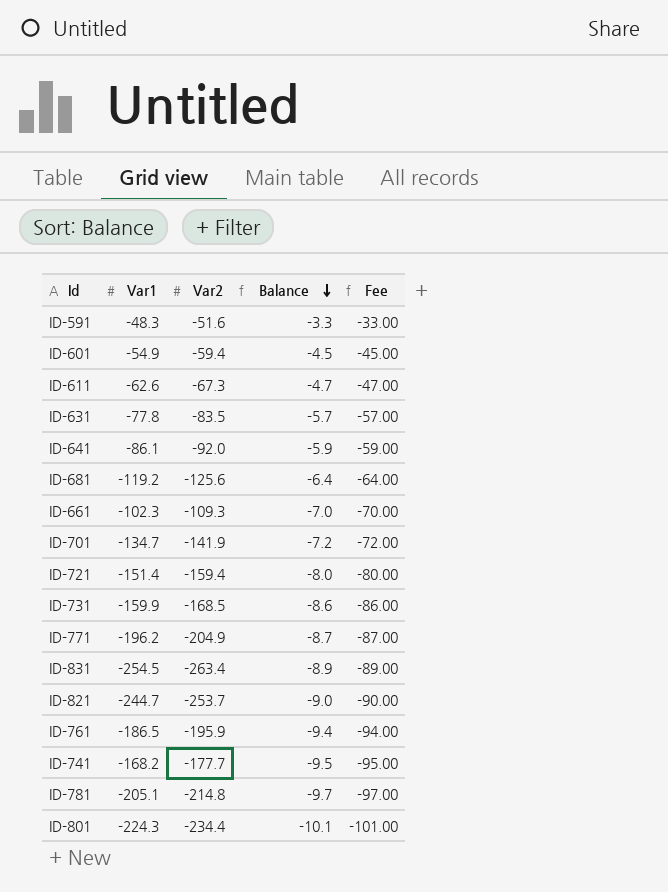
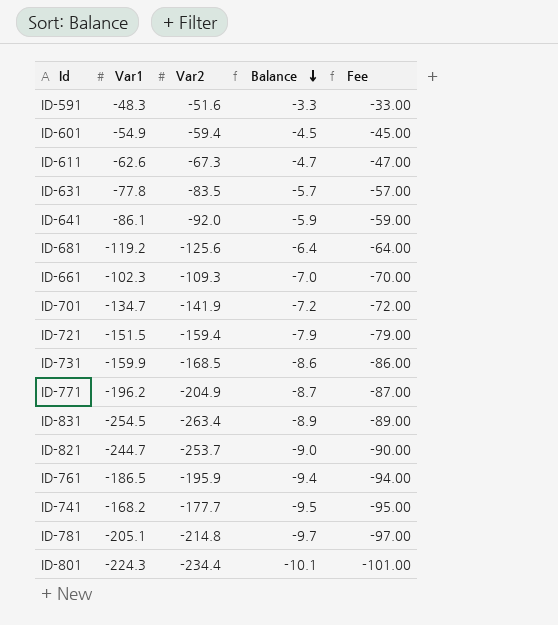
ID-721 | Var1: -151.4 -> -151.5
ID-721 | Balance: -8.0 -> -7.9
ID-721 | Fee: -80.00 -> -79.00

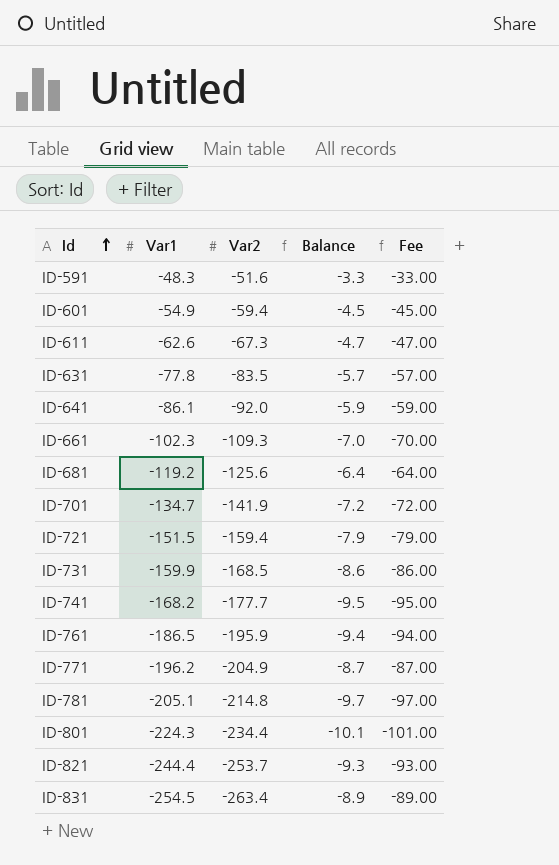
row order: Balance descending -> Id ascending
ID-821 | Var1: -244.7 -> -244.4
ID-821 | Balance: -9.0 -> -9.3
ID-821 | Fee: -90.00 -> -93.00

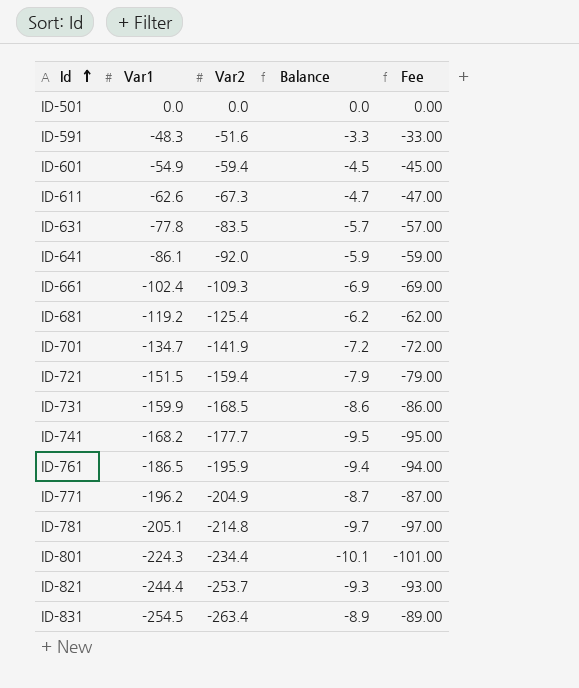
row ID-501: none -> 0.0 | 0.0 | 0.0 | 0.00
ID-661 | Var1: -102.3 -> -102.4
ID-661 | Balance: -7.0 -> -6.9
ID-661 | Fee: -70.00 -> -69.00
ID-681 | Var2: -125.6 -> -125.4
ID-681 | Balance: -6.4 -> -6.2
ID-681 | Fee: -64.00 -> -62.00

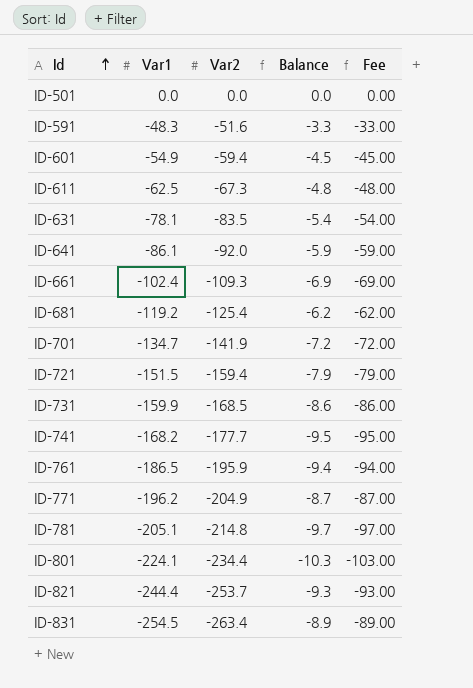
ID-611 | Var1: -62.6 -> -62.5
ID-611 | Balance: -4.7 -> -4.8
ID-611 | Fee: -47.00 -> -48.00
ID-631 | Var1: -77.8 -> -78.1
ID-631 | Balance: -5.7 -> -5.4
ID-631 | Fee: -57.00 -> -54.00
ID-801 | Var1: -224.3 -> -224.1
ID-801 | Balance: -10.1 -> -10.3
ID-801 | Fee: -101.00 -> -103.00

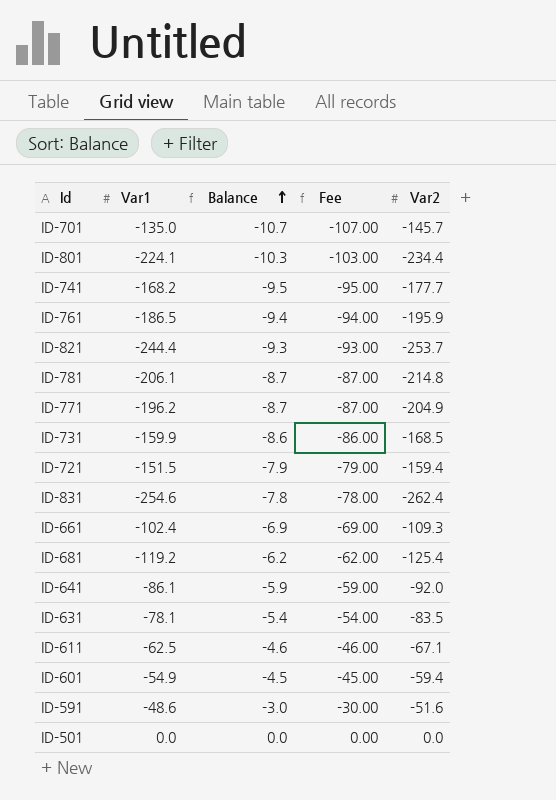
row order: Id ascending -> Balance ascending
column Var2 | position: 3 -> 5
ID-701 | Var1: -134.7 -> -135.0
ID-701 | Balance: -7.2 -> -10.7
ID-701 | Fee: -72.00 -> -107.00
ID-701 | Var2: -141.9 -> -145.7
ID-781 | Var1: -205.1 -> -206.1
ID-781 | Balance: -9.7 -> -8.7
ID-781 | Fee: -97.00 -> -87.00
ID-831 | Var1: -254.5 -> -254.6
ID-831 | Balance: -8.9 -> -7.8
ID-831 | Fee: -89.00 -> -78.00
ID-831 | Var2: -263.4 -> -262.4
ID-611 | Balance: -4.8 -> -4.6
ID-611 | Fee: -48.00 -> -46.00
ID-611 | Var2: -67.3 -> -67.1
ID-591 | Var1: -48.3 -> -48.6
ID-591 | Balance: -3.3 -> -3.0
ID-591 | Fee: -33.00 -> -30.00

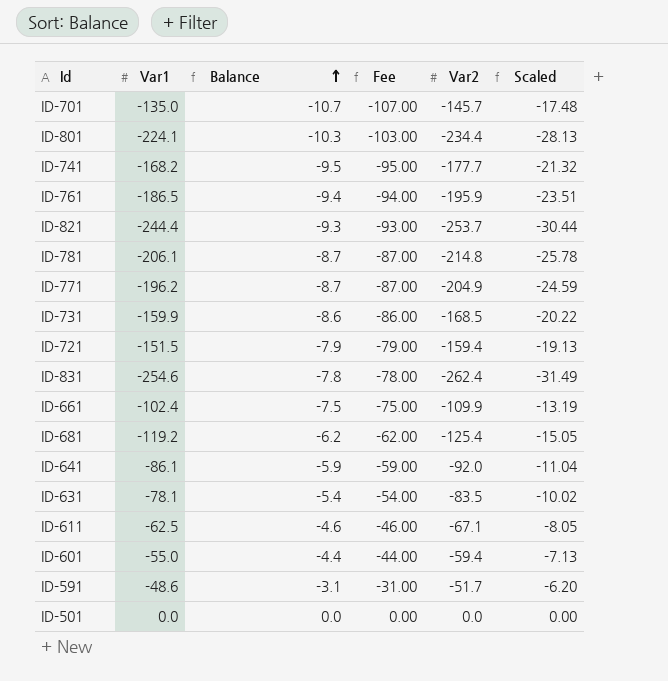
column Scaled | formula: none -> [Var2] * 0.12
ID-661 | Balance: -6.9 -> -7.5
ID-661 | Fee: -69.00 -> -75.00
ID-661 | Var2: -109.3 -> -109.9
ID-601 | Var1: -54.9 -> -55.0
ID-601 | Balance: -4.5 -> -4.4
ID-601 | Fee: -45.00 -> -44.00
ID-591 | Balance: -3.0 -> -3.1
ID-591 | Fee: -30.00 -> -31.00
ID-591 | Var2: -51.6 -> -51.7

